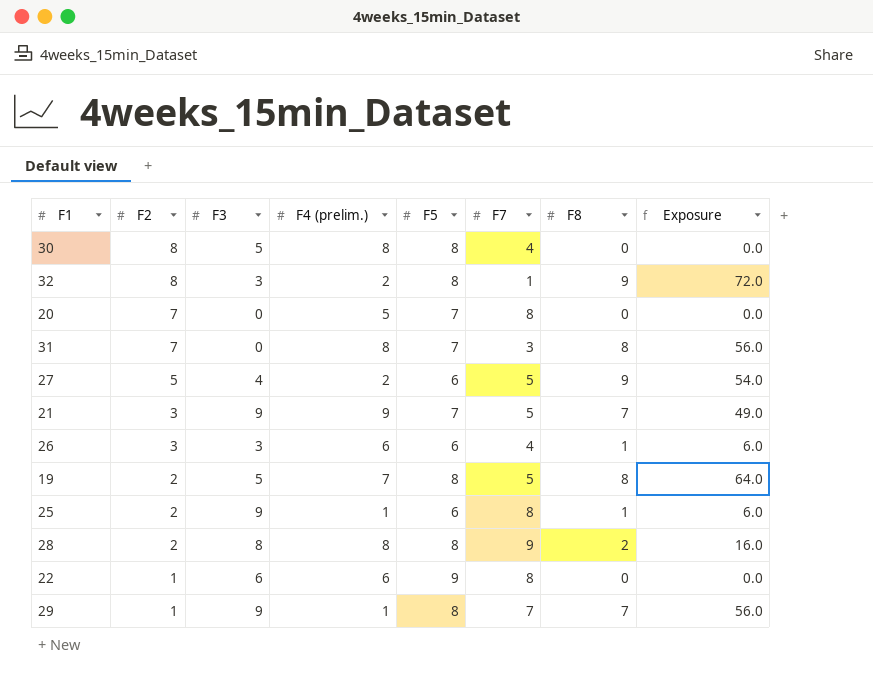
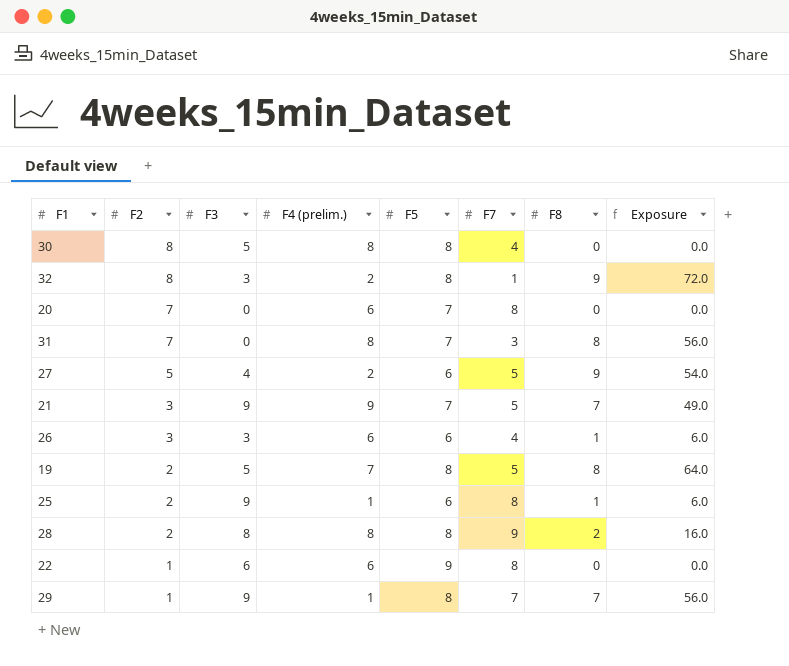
20 | F4 (prelim.): 5 -> 6

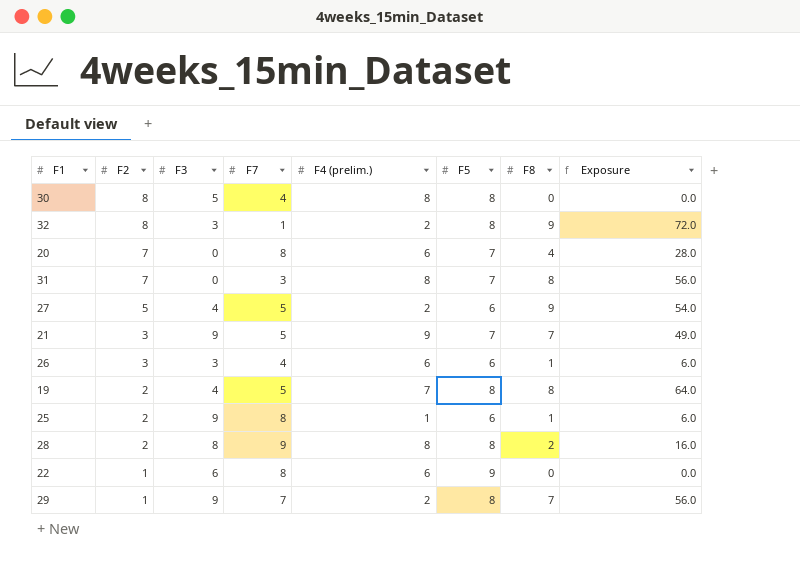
column F7 | position: 6 -> 4
20 | F8: 0 -> 4
20 | Exposure: 0.0 -> 28.0
19 | F3: 5 -> 4
29 | F4 (prelim.): 1 -> 2

